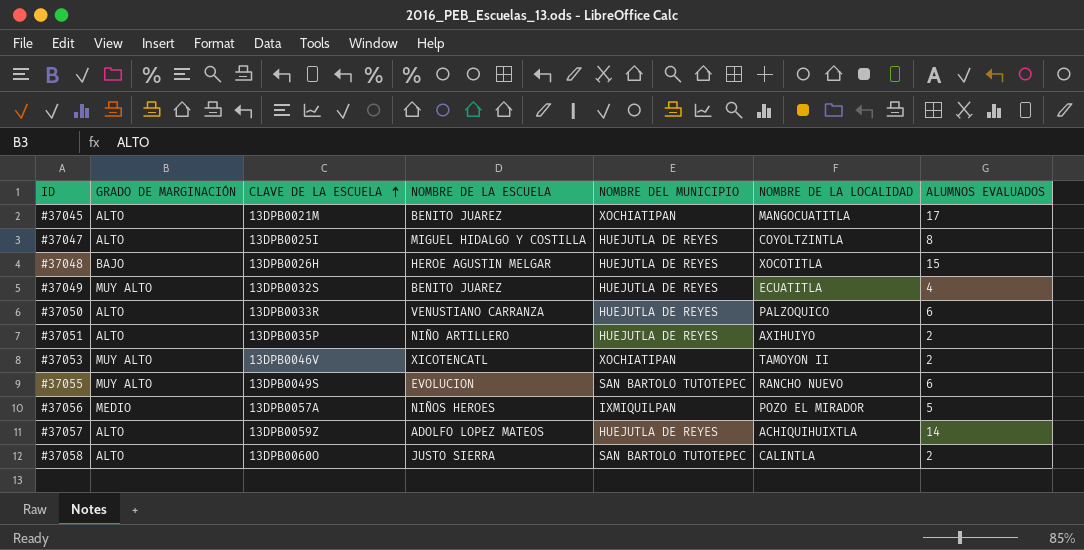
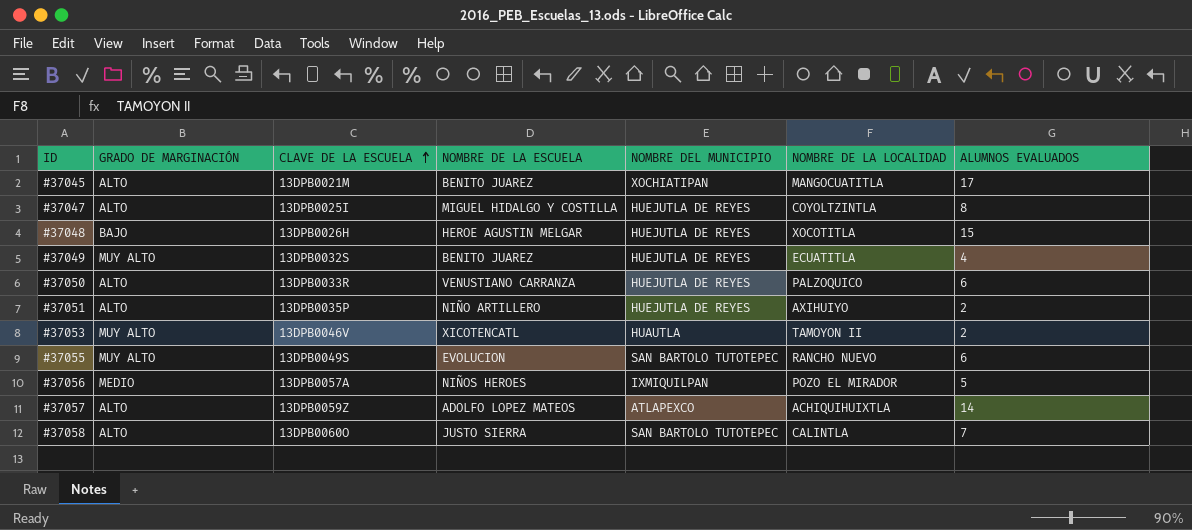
#37053 | NOMBRE DEL MUNICIPIO: XOCHIATIPAN -> HUAUTLA
#37057 | NOMBRE DEL MUNICIPIO: HUEJUTLA DE REYES -> ATLAPEXCO
#37058 | ALUMNOS EVALUADOS: 2 -> 7

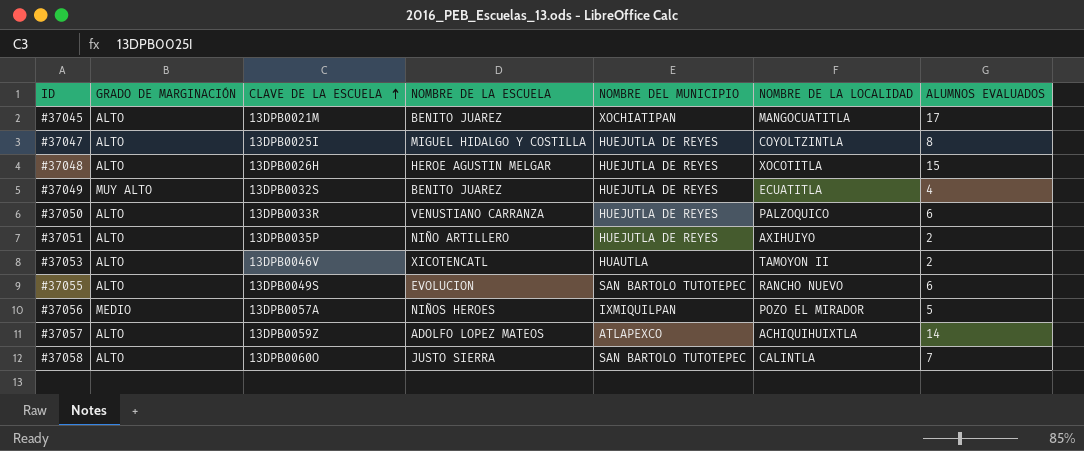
#37048 | GRADO DE MARGINACIÓN: BAJO -> ALTO
#37053 | GRADO DE MARGINACIÓN: MUY ALTO -> ALTO
#37055 | GRADO DE MARGINACIÓN: MUY ALTO -> ALTO

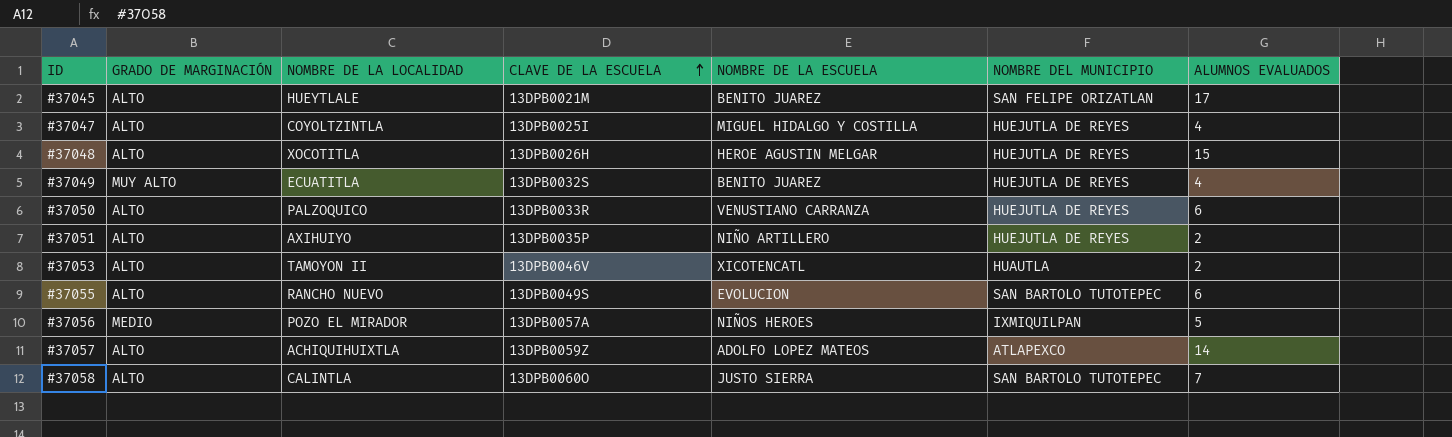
column NOMBRE DE LA LOCALIDAD | position: 6 -> 3
#37045 | NOMBRE DE LA LOCALIDAD: MANGOCUATITLA -> HUEYTLALE
#37045 | NOMBRE DEL MUNICIPIO: XOCHIATIPAN -> SAN FELIPE ORIZATLAN
#37047 | ALUMNOS EVALUADOS: 8 -> 4

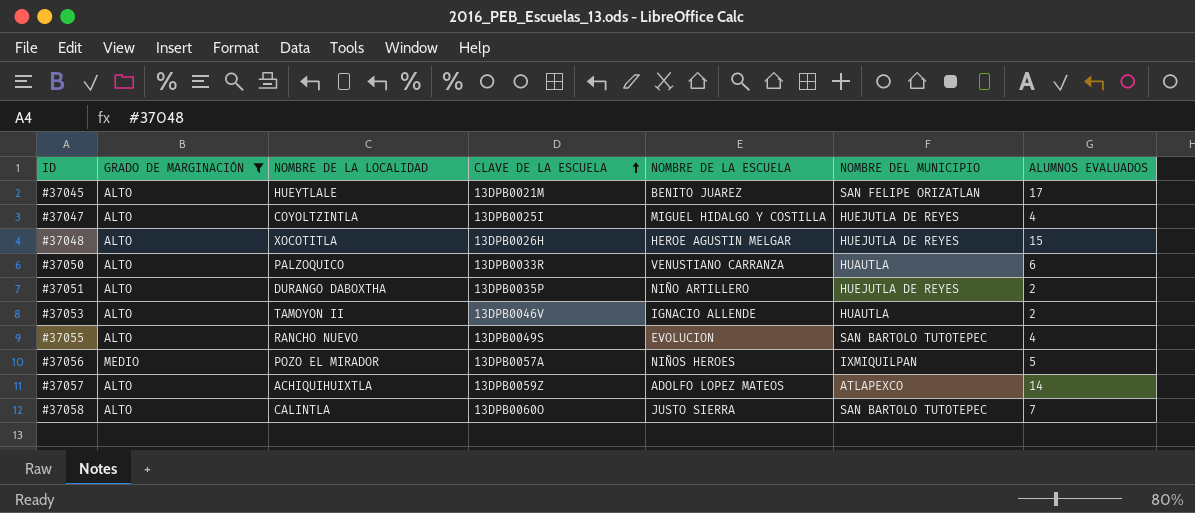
filter: none -> GRADO DE MARGINACIÓN != MUY ALTO
#37050 | NOMBRE DEL MUNICIPIO: HUEJUTLA DE REYES -> HUAUTLA
#37051 | NOMBRE DE LA LOCALIDAD: AXIHUIYO -> DURANGO DABOXTHA
#37053 | NOMBRE DE LA ESCUELA: XICOTENCATL -> IGNACIO ALLENDE
#37055 | ALUMNOS EVALUADOS: 6 -> 4

